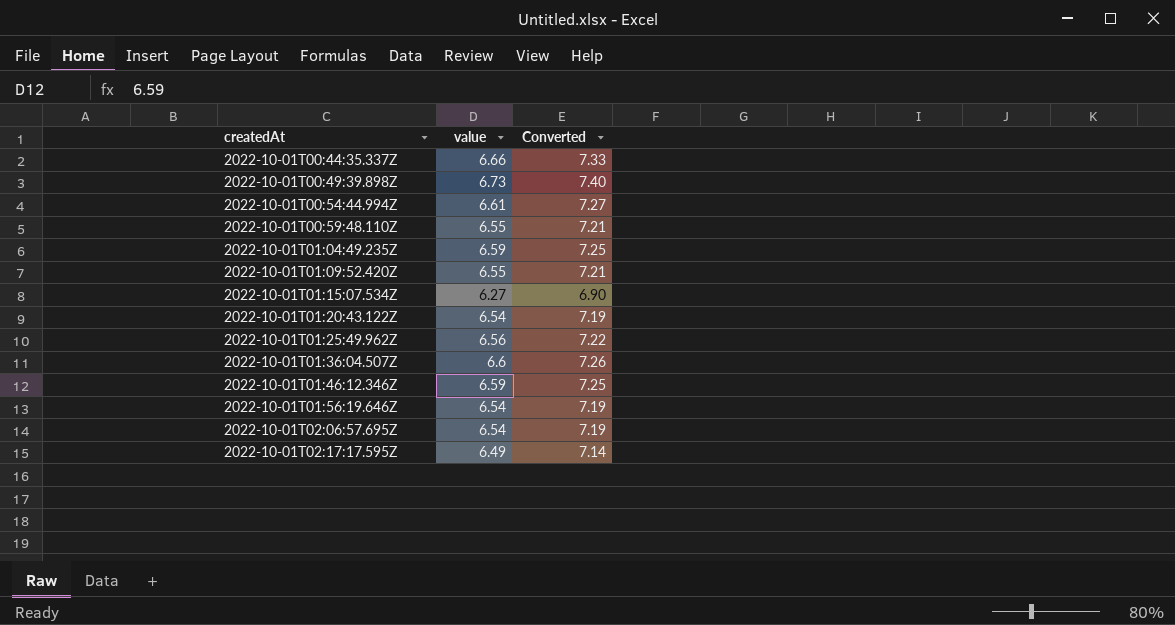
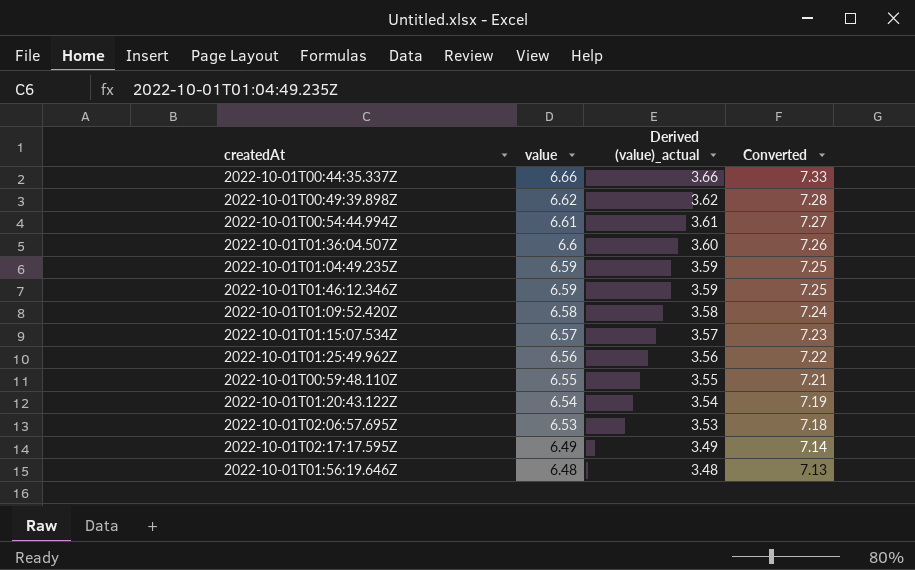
row order: createdAt ascending -> value descending
column Derived (value)_actual | formula: none -> [value] - 3
2022-10-01T00:49:39.898Z | value: 6.73 -> 6.62
2022-10-01T00:49:39.898Z | Converted: 7.40 -> 7.28
2022-10-01T01:09:52.420Z | value: 6.55 -> 6.58
2022-10-01T01:09:52.420Z | Converted: 7.21 -> 7.24
2022-10-01T01:15:07.534Z | value: 6.27 -> 6.57
2022-10-01T01:15:07.534Z | Converted: 6.90 -> 7.23
2022-10-01T02:06:57.695Z | value: 6.54 -> 6.53
2022-10-01T02:06:57.695Z | Converted: 7.19 -> 7.18
2022-10-01T01:56:19.646Z | value: 6.54 -> 6.48
2022-10-01T01:56:19.646Z | Converted: 7.19 -> 7.13

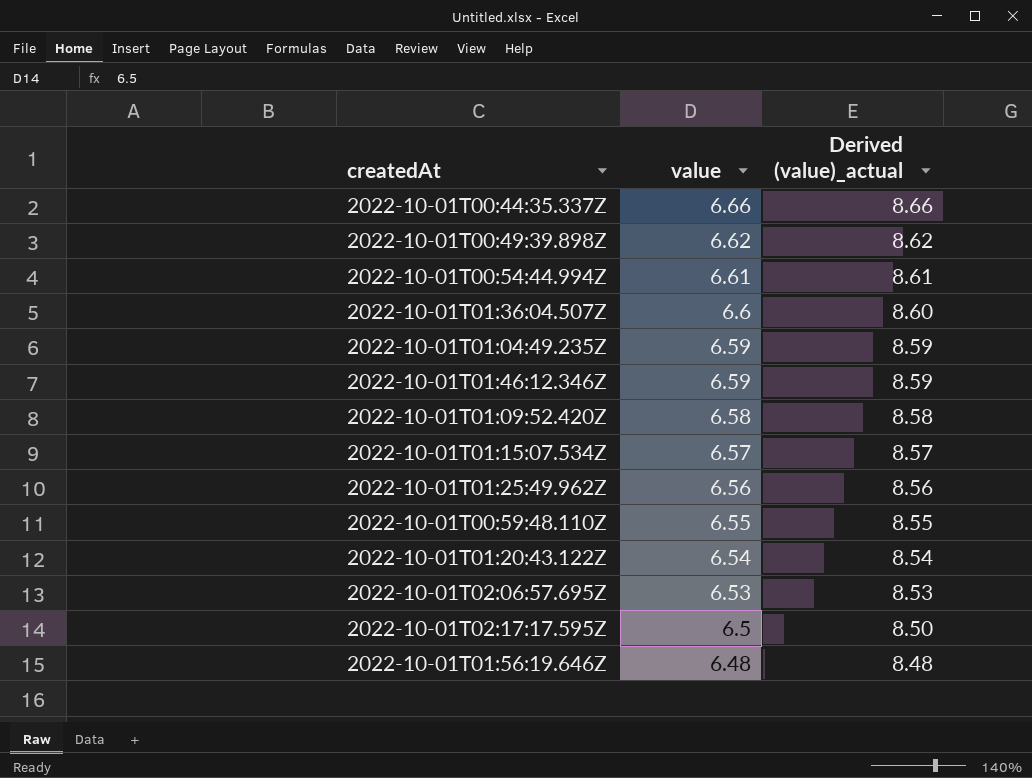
column Converted | formula: [value] * 1.1 -> none
column Derived (value)_actual | formula: [value] - 3 -> [value] + 2
2022-10-01T02:17:17.595Z | value: 6.49 -> 6.5

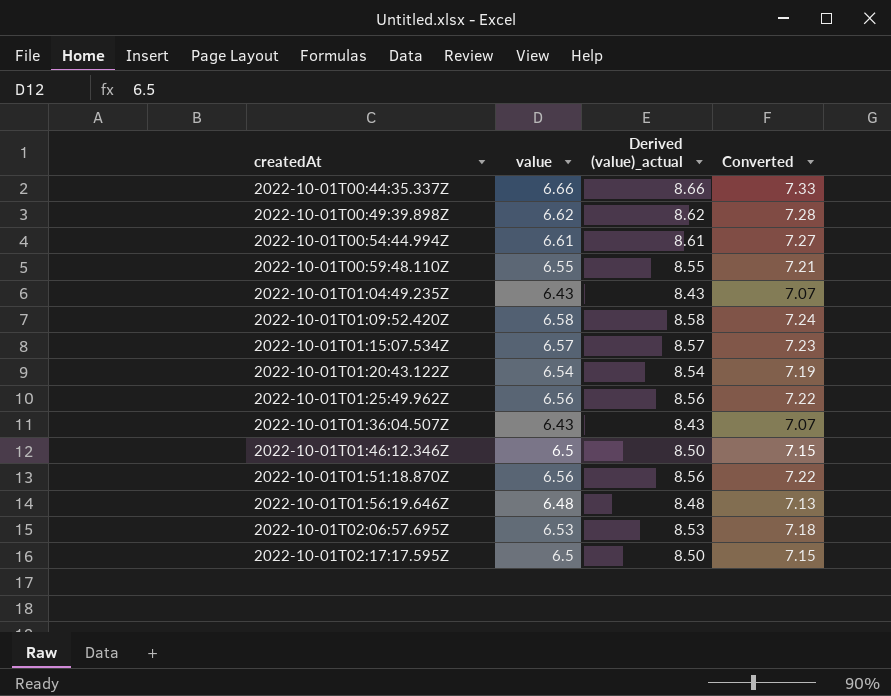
row order: value descending -> createdAt ascending
column Converted | formula: none -> [value] * 1.1
2022-10-01T01:04:49.235Z | value: 6.59 -> 6.43
2022-10-01T01:04:49.235Z | Derived (value)_actual: 8.59 -> 8.43
2022-10-01T01:36:04.507Z | value: 6.6 -> 6.43
2022-10-01T01:36:04.507Z | Derived (value)_actual: 8.60 -> 8.43
2022-10-01T01:46:12.346Z | value: 6.59 -> 6.5
2022-10-01T01:46:12.346Z | Derived (value)_actual: 8.59 -> 8.50
row 2022-10-01T01:51:18.870Z: none -> 6.56 | 8.56 | 7.22

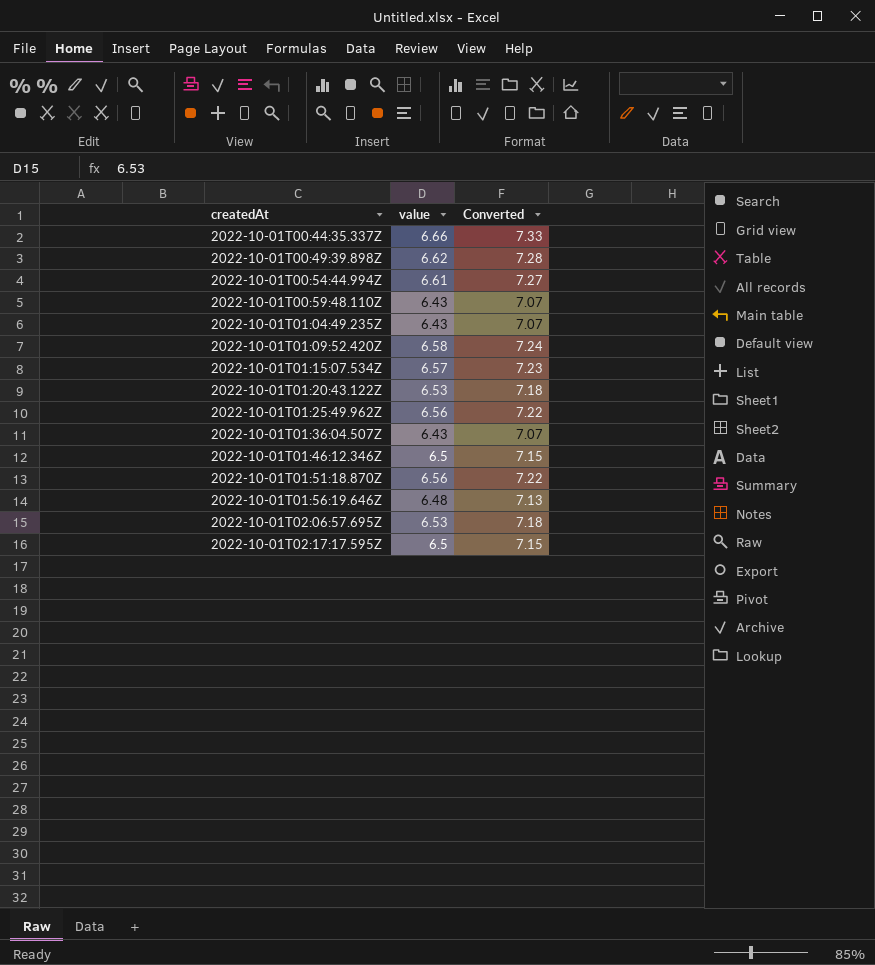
column Derived (value)_actual | formula: [value] + 2 -> none
2022-10-01T00:59:48.110Z | value: 6.55 -> 6.43
2022-10-01T00:59:48.110Z | Converted: 7.21 -> 7.07
2022-10-01T01:20:43.122Z | value: 6.54 -> 6.53
2022-10-01T01:20:43.122Z | Converted: 7.19 -> 7.18

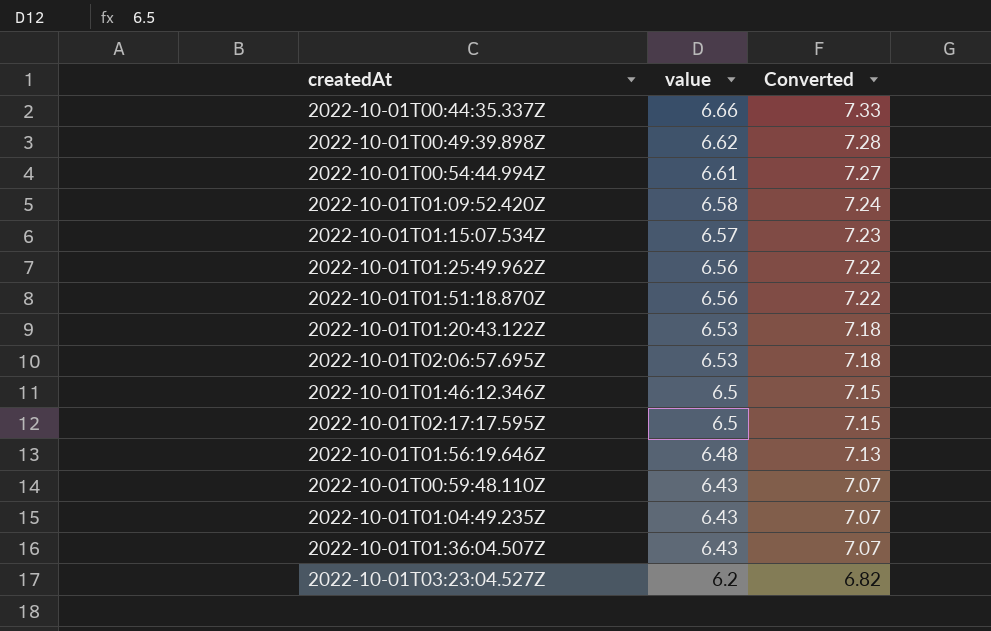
row order: createdAt ascending -> value descending
row 2022-10-01T03:23:04.527Z: none -> 6.2 | 6.82

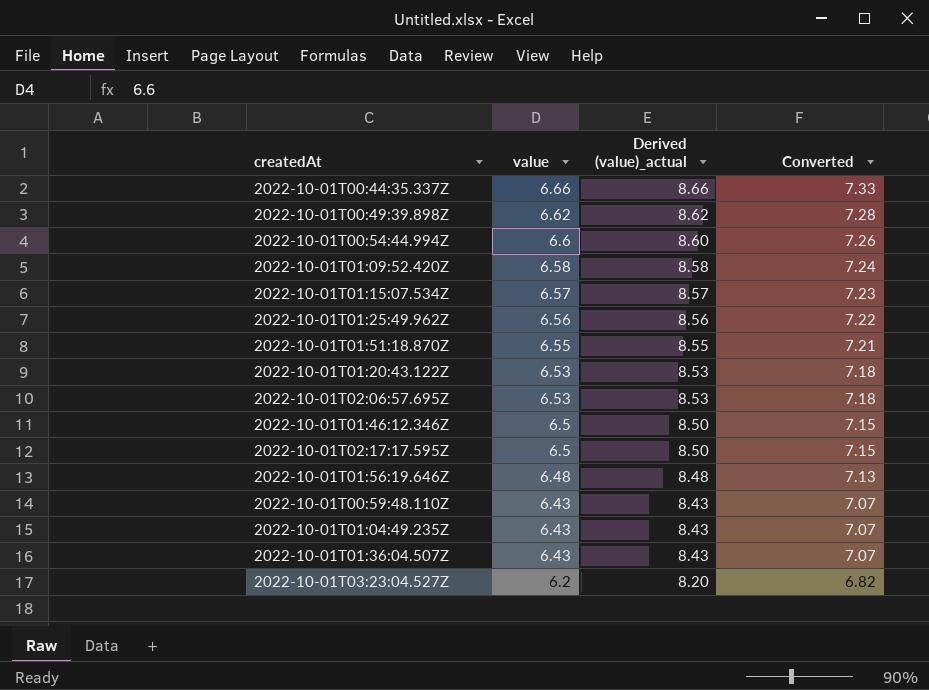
column Derived (value)_actual | formula: none -> [value] + 2
2022-10-01T00:54:44.994Z | value: 6.61 -> 6.6
2022-10-01T00:54:44.994Z | Converted: 7.27 -> 7.26
2022-10-01T01:51:18.870Z | value: 6.56 -> 6.55
2022-10-01T01:51:18.870Z | Converted: 7.22 -> 7.21

